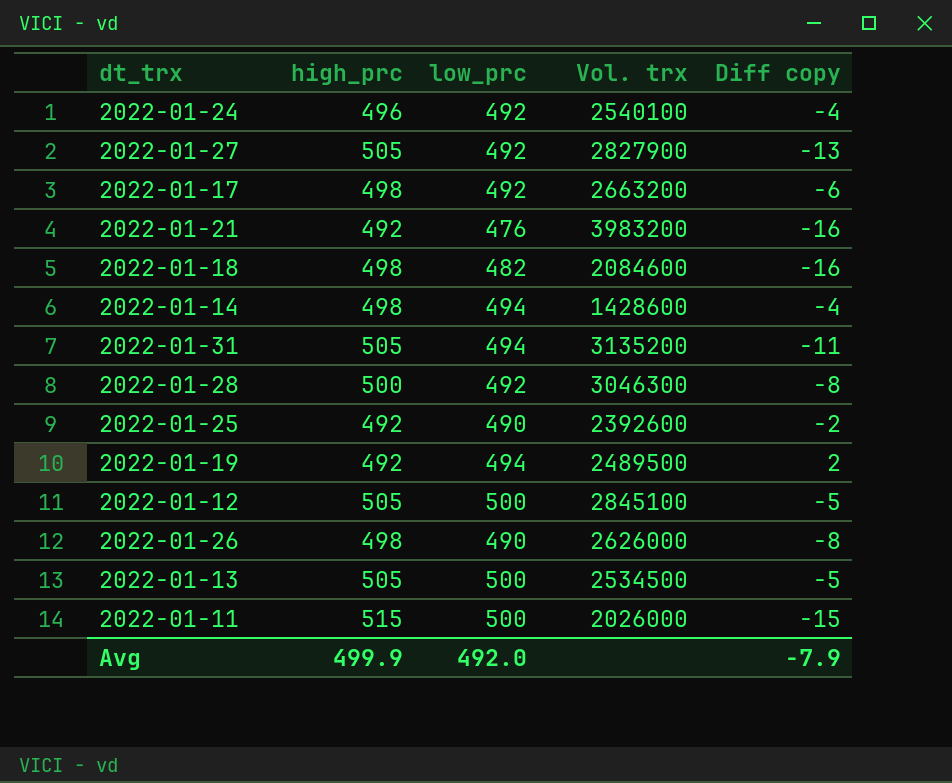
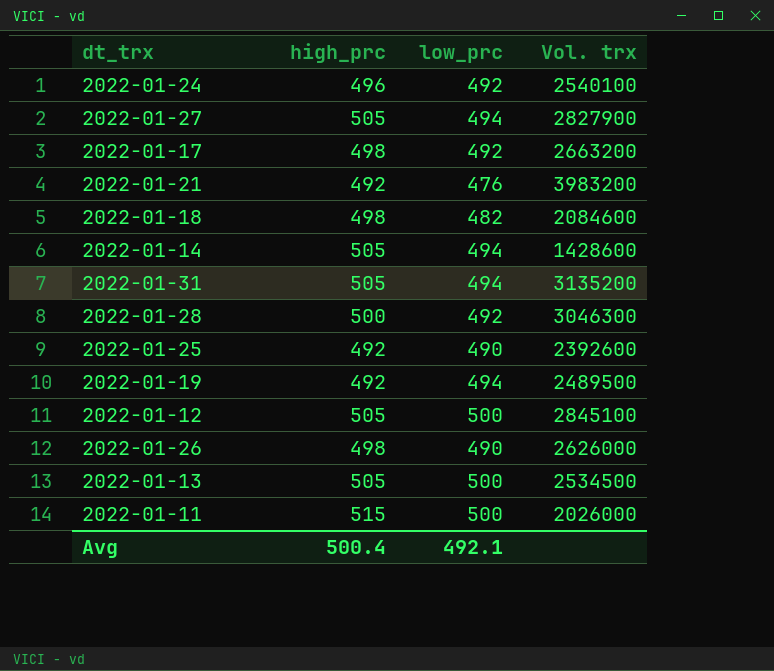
column Diff copy | formula: [low_prc] - [high_prc] -> none
2022-01-27 | low_prc: 492 -> 494
2022-01-14 | high_prc: 498 -> 505
Avg | high_prc: 499.9 -> 500.4
Avg | low_prc: 492.0 -> 492.1

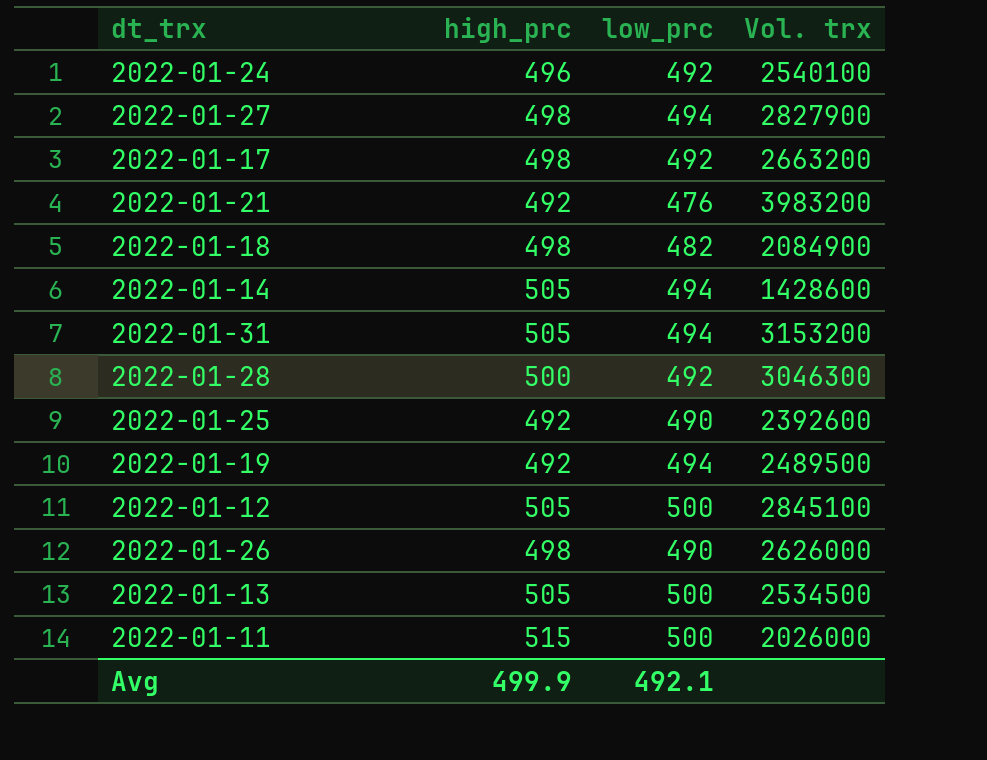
2022-01-27 | high_prc: 505 -> 498
2022-01-18 | Vol. trx: 2084600 -> 2084900
2022-01-31 | Vol. trx: 3135200 -> 3153200
Avg | high_prc: 500.4 -> 499.9

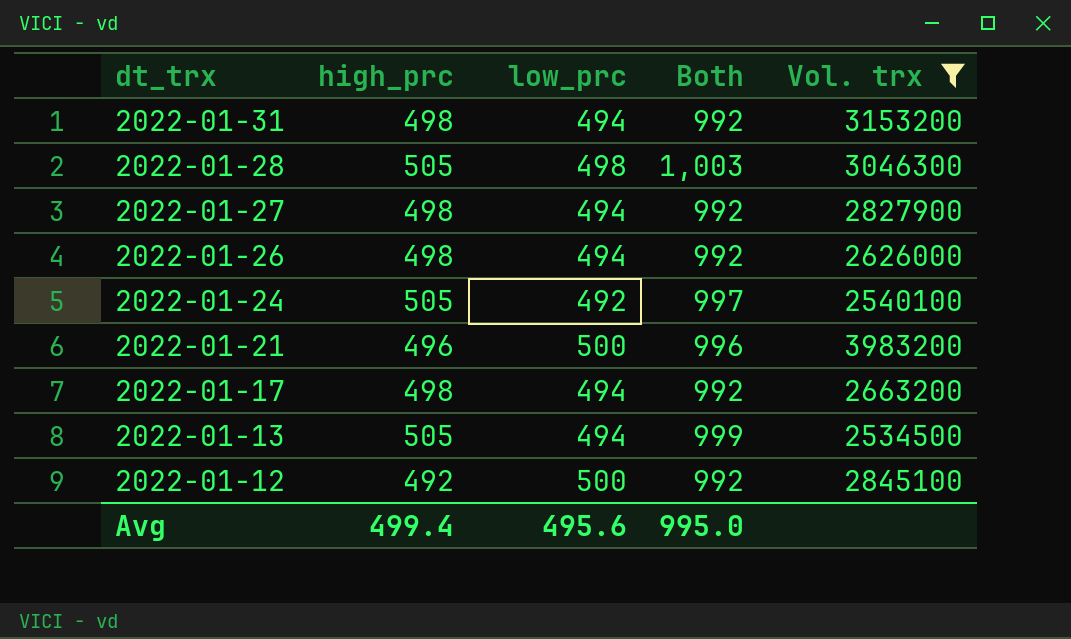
filter: none -> Vol. trx >= 2534500
row order: none -> dt_trx descending
column Both | formula: none -> [high_prc] + [low_prc]
2022-01-31 | high_prc: 505 -> 498
2022-01-28 | high_prc: 500 -> 505
2022-01-28 | low_prc: 492 -> 498
2022-01-26 | low_prc: 490 -> 494
2022-01-24 | high_prc: 496 -> 505
2022-01-21 | high_prc: 492 -> 496
2022-01-21 | low_prc: 476 -> 500
2022-01-17 | low_prc: 492 -> 494
2022-01-13 | low_prc: 500 -> 494
2022-01-12 | high_prc: 505 -> 492
Avg | high_prc: 499.9 -> 499.4
Avg | low_prc: 492.1 -> 495.6

